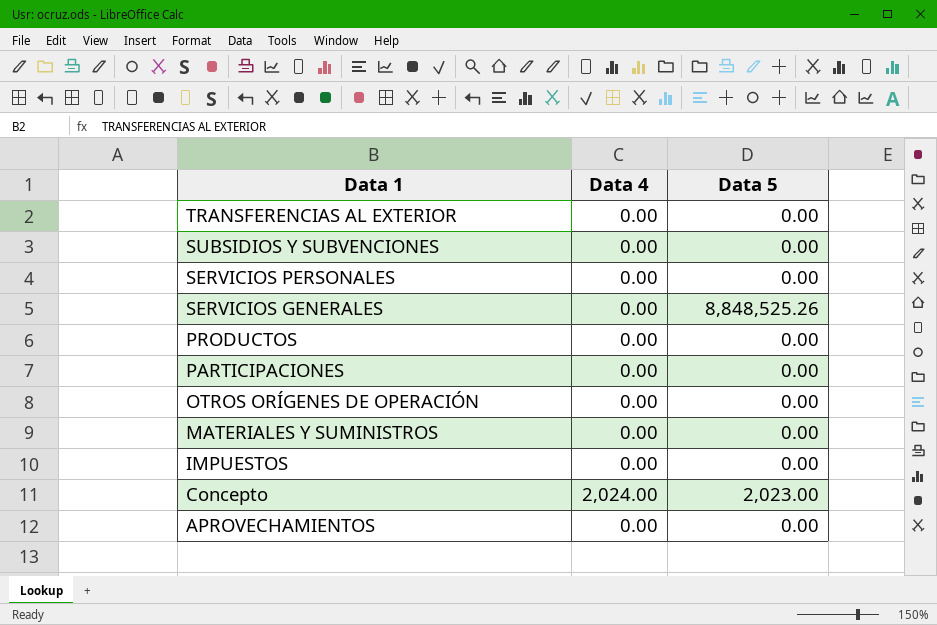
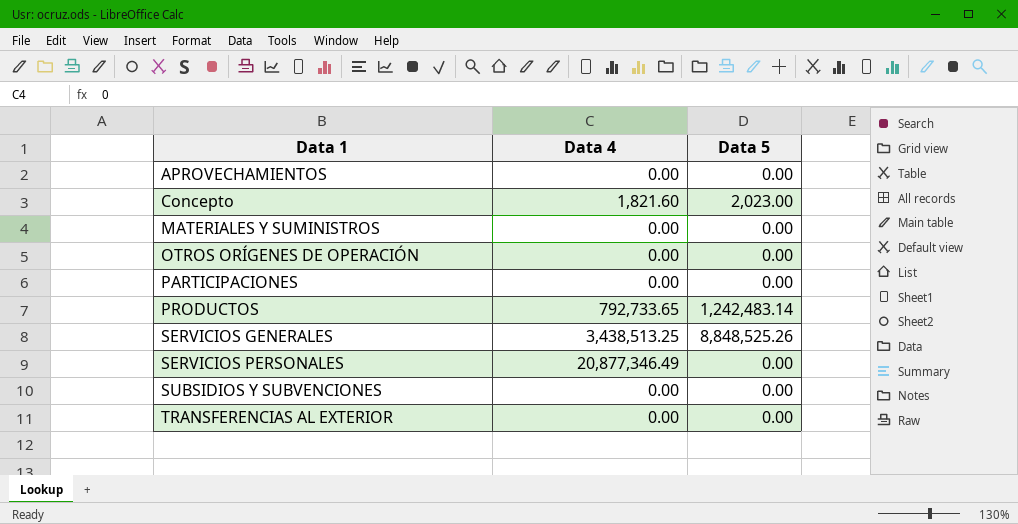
row order: Data 1 descending -> Data 1 ascending
row IMPUESTOS: 0.00 | 0.00 -> none
Concepto | Data 4: 2,024.00 -> 1,821.60
PRODUCTOS | Data 4: 0.00 -> 792,733.65
PRODUCTOS | Data 5: 0.00 -> 1,242,483.14
SERVICIOS GENERALES | Data 4: 0.00 -> 3,438,513.25
SERVICIOS PERSONALES | Data 4: 0.00 -> 20,877,346.49

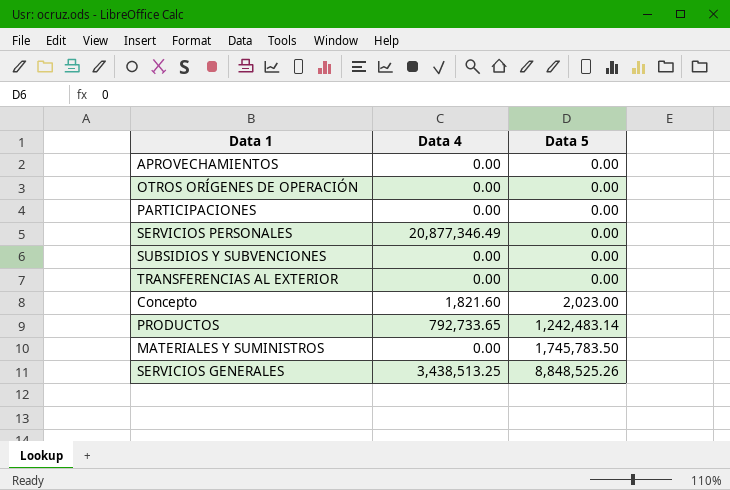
row order: Data 1 ascending -> Data 5 ascending
MATERIALES Y SUMINISTROS | Data 5: 0.00 -> 1,745,783.50

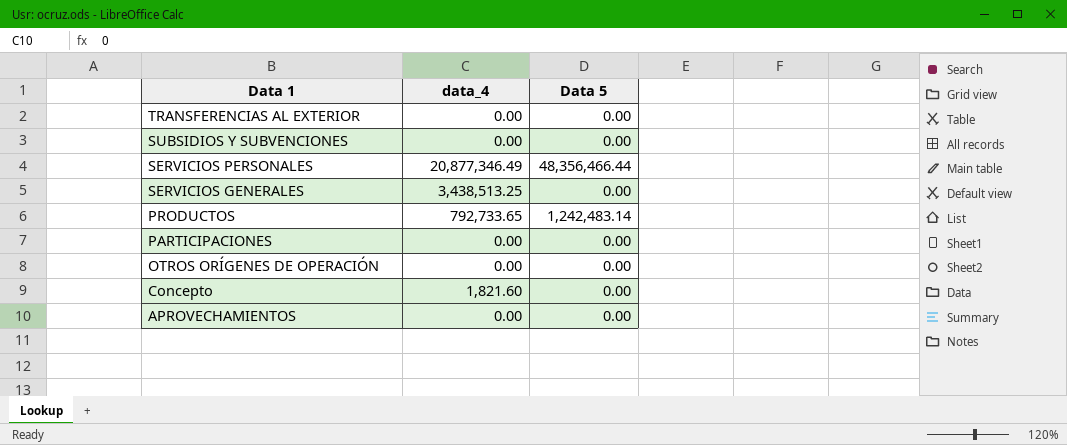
row order: Data 5 ascending -> Data 1 descending
column name: Data 4 -> data_4
row MATERIALES Y SUMINISTROS: 0.00 | 1,745,783.50 -> none
SERVICIOS PERSONALES | Data 5: 0.00 -> 48,356,466.44
SERVICIOS GENERALES | Data 5: 8,848,525.26 -> 0.00
Concepto | Data 5: 2,023.00 -> 0.00

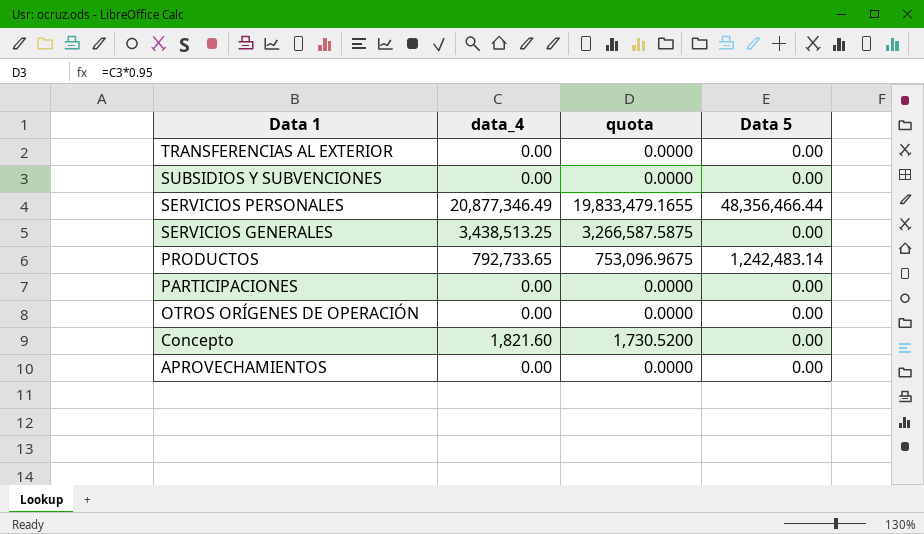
column quota | formula: none -> [data_4] * 0.95

